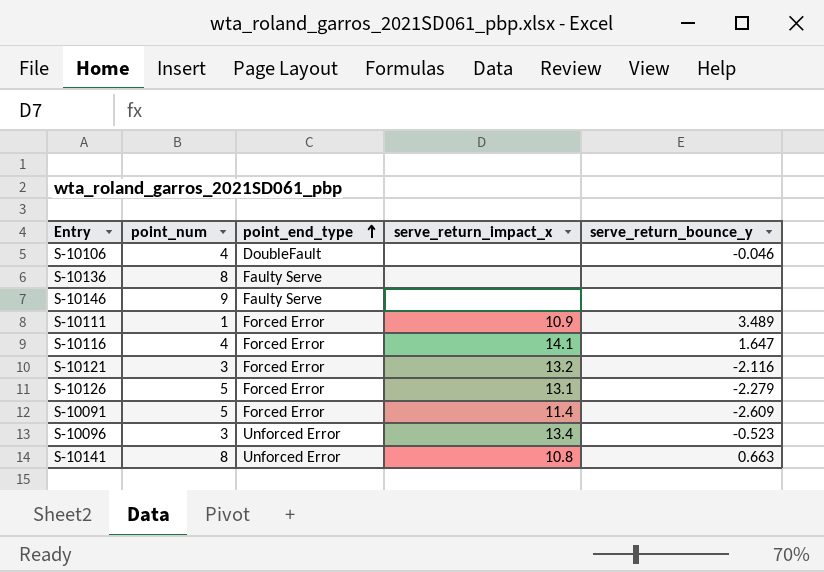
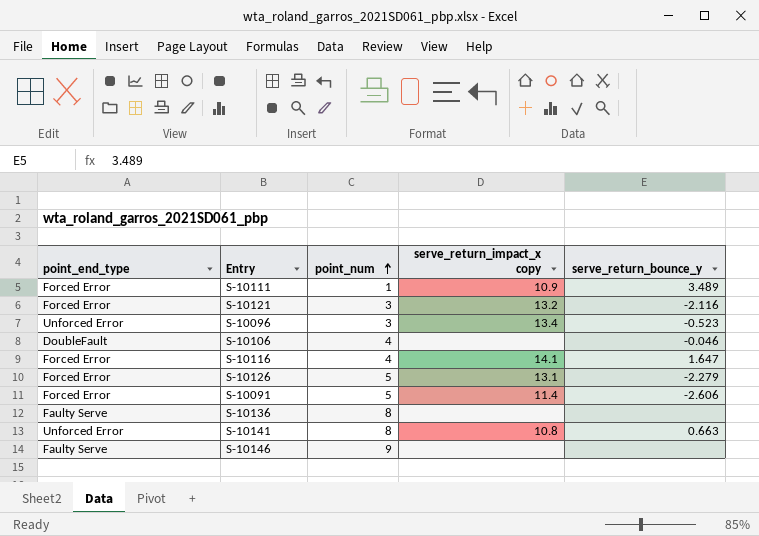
row order: point_end_type ascending -> point_num ascending
column point_end_type | position: 3 -> 1
column name: serve_return_impact_x -> serve_return_impact_x copy
S-10091 | serve_return_bounce_y: -2.609 -> -2.606

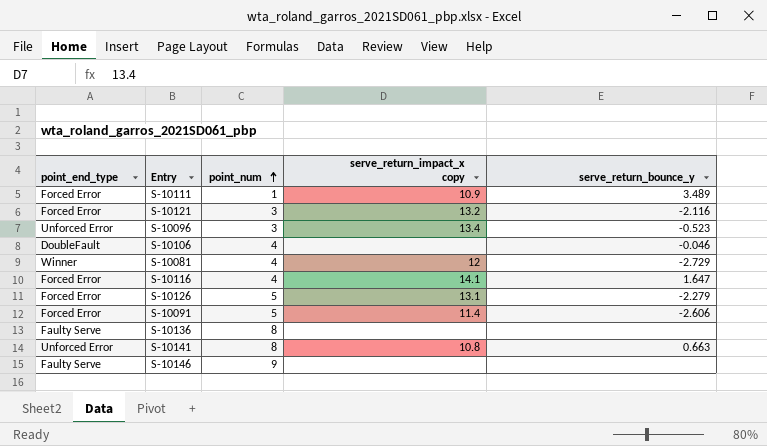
row S-10081: none -> Winner | 4 | 12 | -2.729

